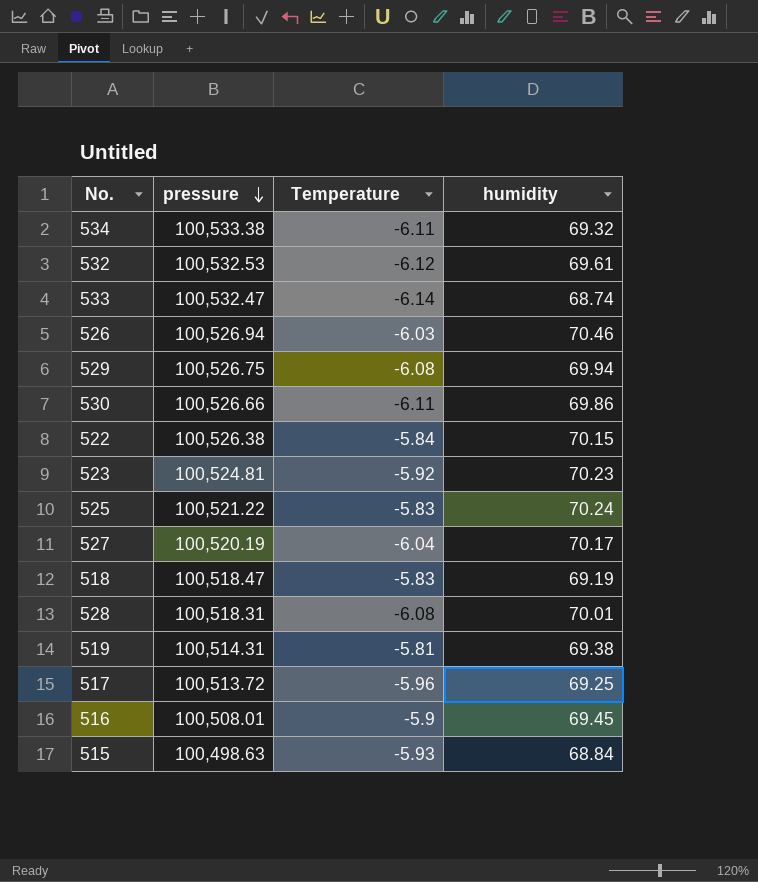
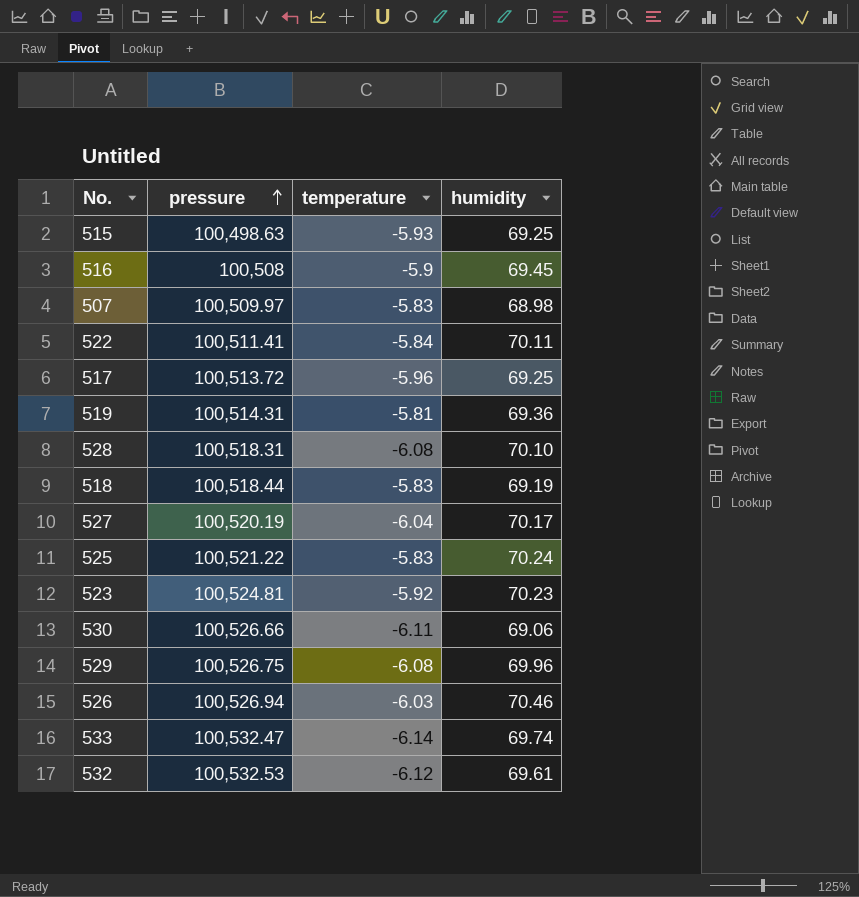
row order: pressure descending -> pressure ascending
column name: Temperature -> temperature
row 534: 100,533.38 | -6.11 | 69.32 -> none
515 | humidity: 68.84 -> 69.25
516 | pressure: 100,508.01 -> 100,508
row 507: none -> 100,509.97 | -5.83 | 68.98
522 | pressure: 100,526.38 -> 100,511.41
522 | humidity: 70.15 -> 70.11
519 | humidity: 69.38 -> 69.36
528 | humidity: 70.01 -> 70.10
518 | pressure: 100,518.47 -> 100,518.44
530 | humidity: 69.86 -> 69.06
529 | humidity: 69.94 -> 69.96
533 | humidity: 68.74 -> 69.74

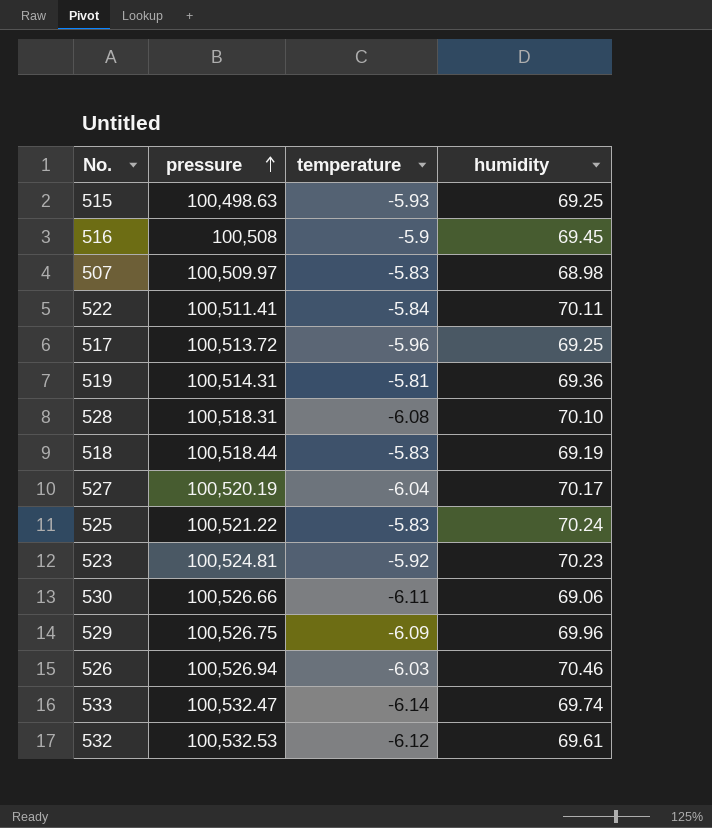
529 | temperature: -6.08 -> -6.09

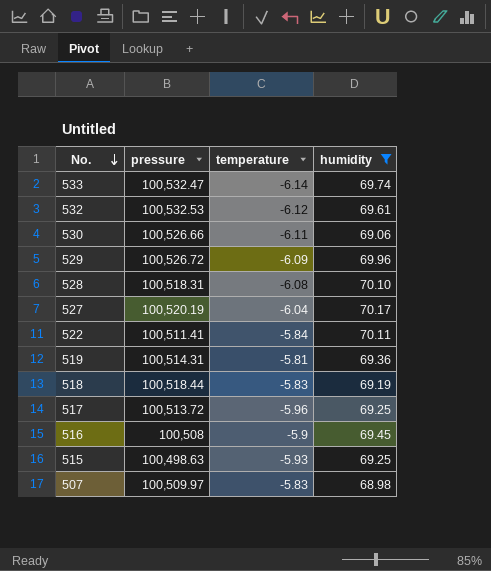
filter: none -> humidity <= 70.17
row order: pressure ascending -> No. descending
529 | pressure: 100,526.75 -> 100,526.72

